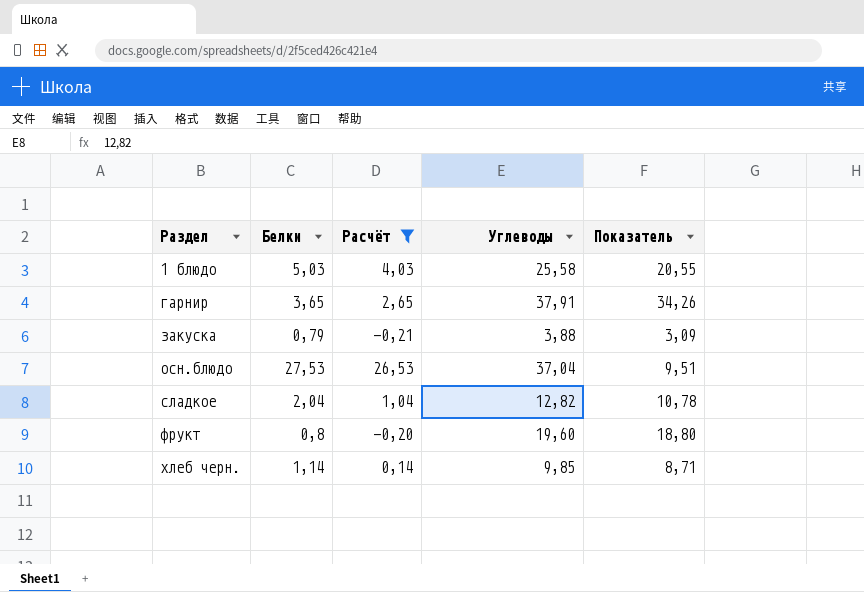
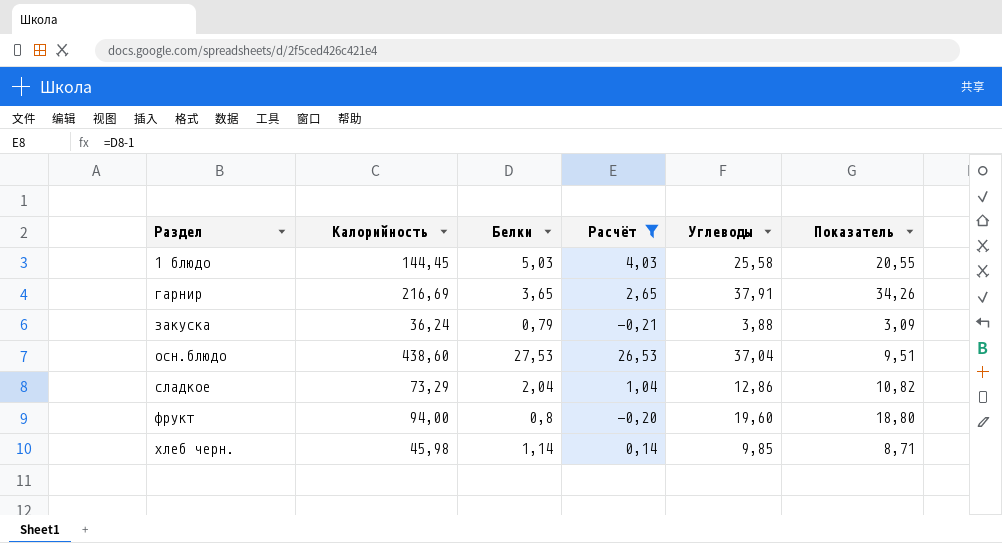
column Калорийность | position: none -> 2
сладкое | Углеводы: 12,82 -> 12,86
сладкое | Показатель: 10,78 -> 10,82

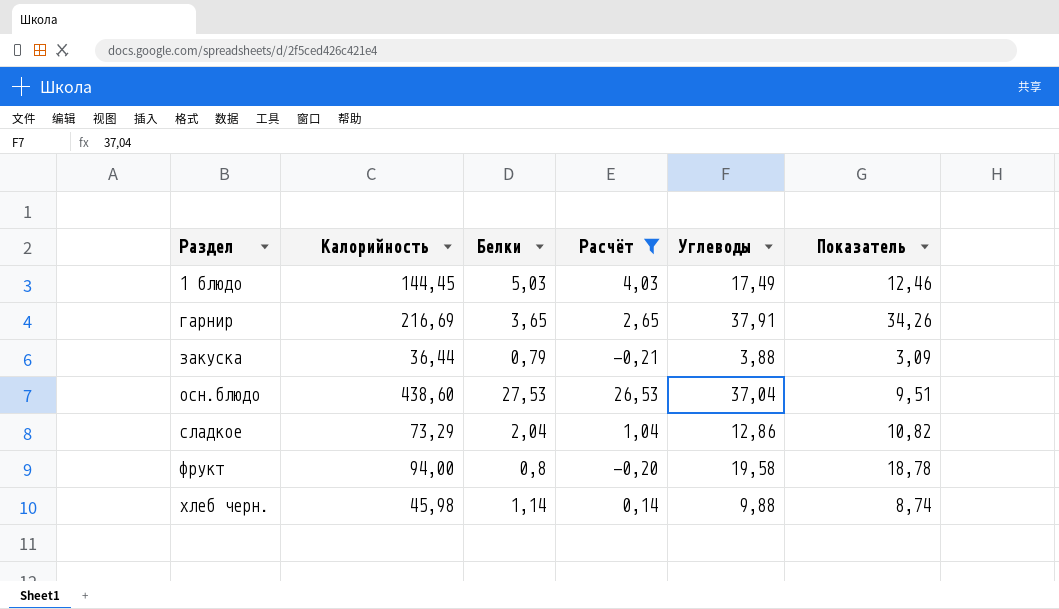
1 блюдо | Углеводы: 25,58 -> 17,49
1 блюдо | Показатель: 20,55 -> 12,46
закуска | Калорийность: 36,24 -> 36,44
фрукт | Углеводы: 19,60 -> 19,58
фрукт | Показатель: 18,80 -> 18,78
хлеб черн. | Углеводы: 9,85 -> 9,88
хлеб черн. | Показатель: 8,71 -> 8,74

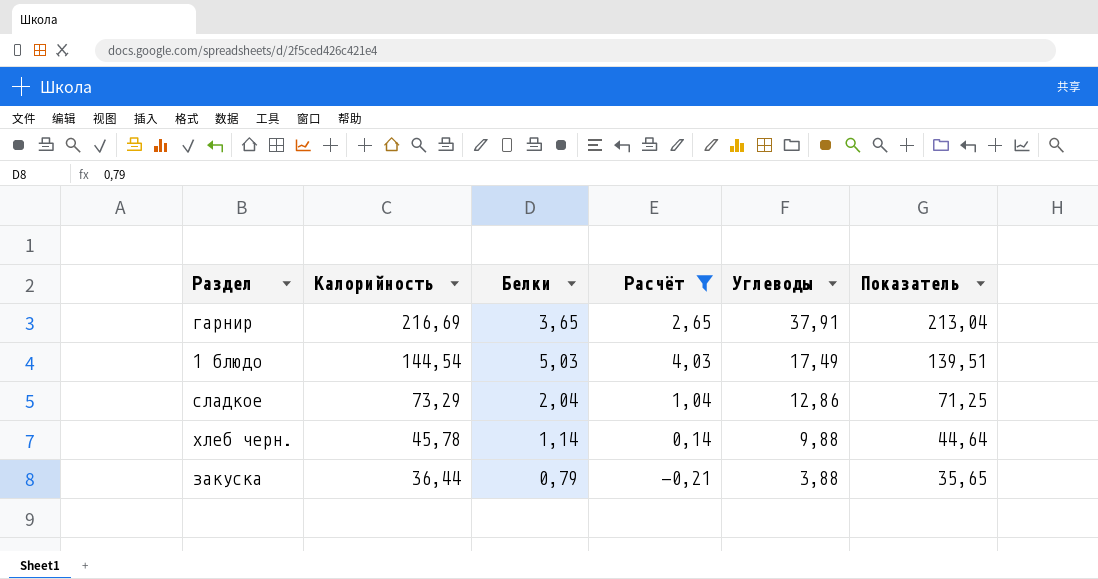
row order: Раздел ascending -> Калорийность descending
column Показатель | formula: [Углеводы] - [Белки] -> [Калорийность] - [Белки]
row осн.блюдо: 438,60 | 27,53 | 26,53 | 37,04 | 9,51 -> none
row фрукт: 94,00 | 0,8 | -0,20 | 19,58 | 18,78 -> none
1 блюдо | Калорийность: 144,45 -> 144,54
хлеб черн. | Калорийность: 45,98 -> 45,78

